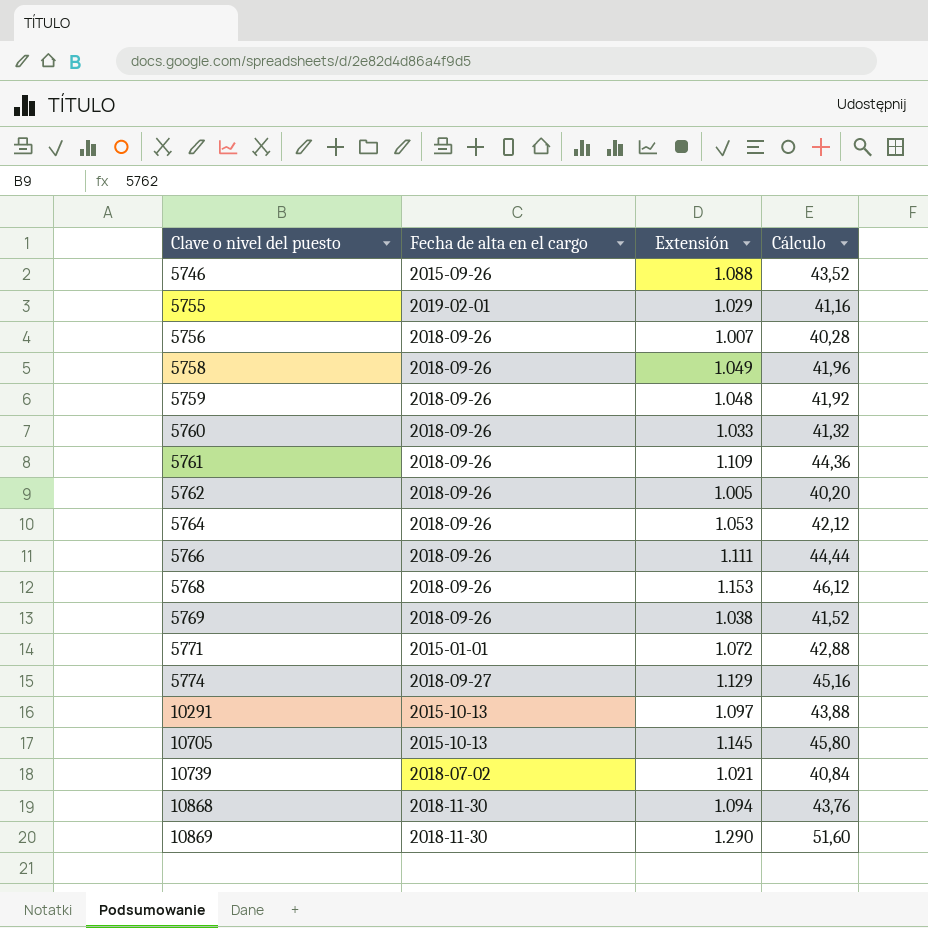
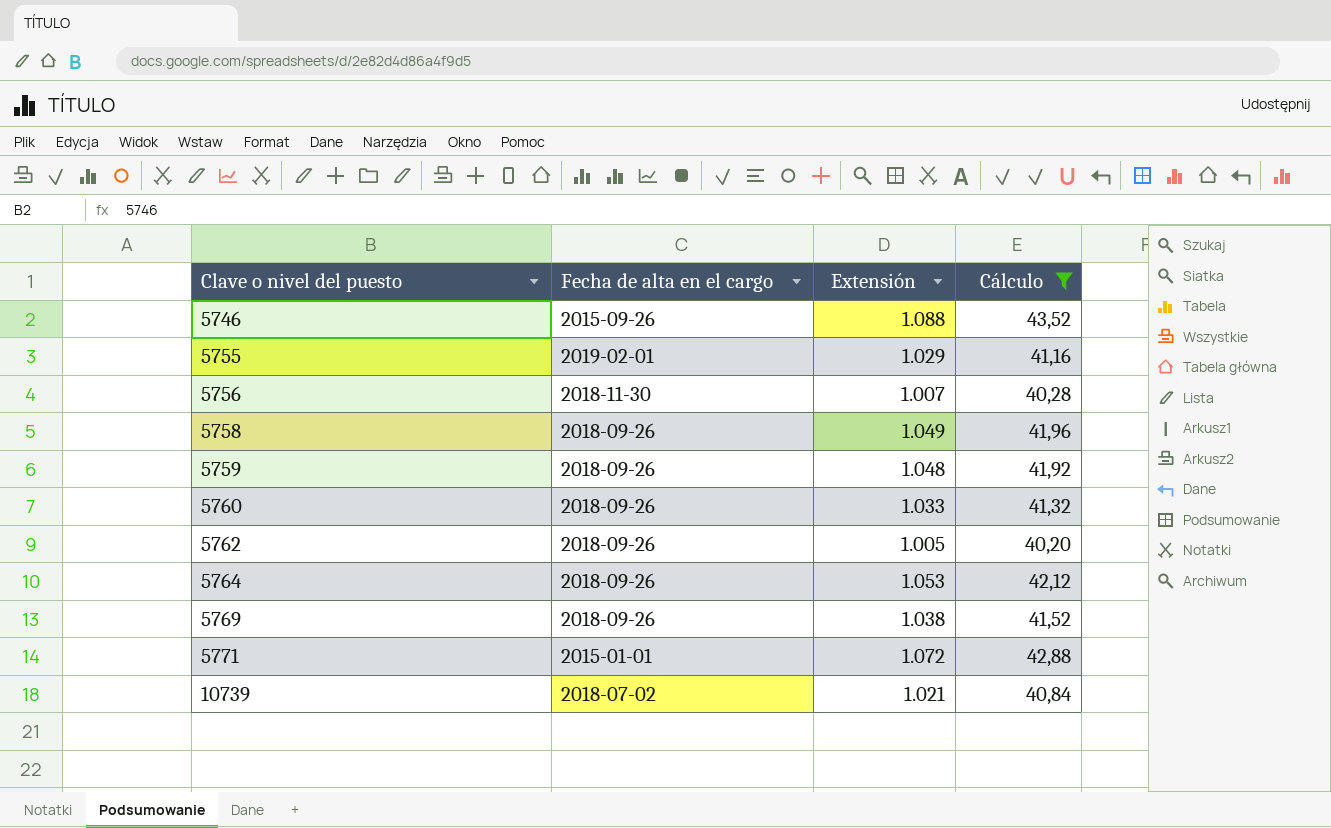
filter: none -> Cálculo <= 43,52
5756 | Fecha de alta en el cargo: 2018-09-26 -> 2018-11-30

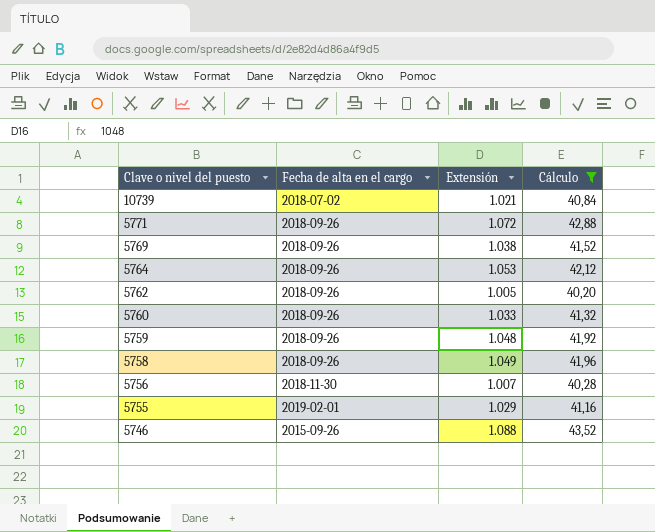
row order: Clave o nivel del puesto ascending -> Clave o nivel del puesto descending
5771 | Fecha de alta en el cargo: 2015-01-01 -> 2018-09-26

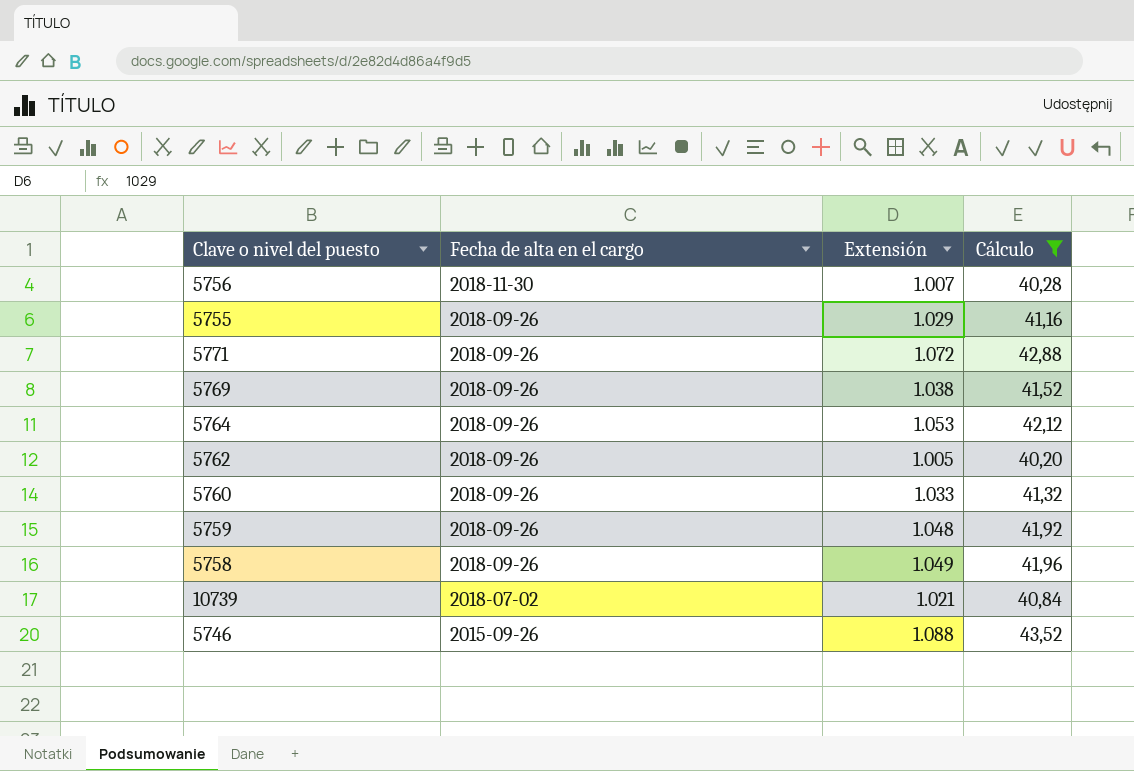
row order: Clave o nivel del puesto descending -> Fecha de alta en el cargo descending
5755 | Fecha de alta en el cargo: 2019-02-01 -> 2018-09-26

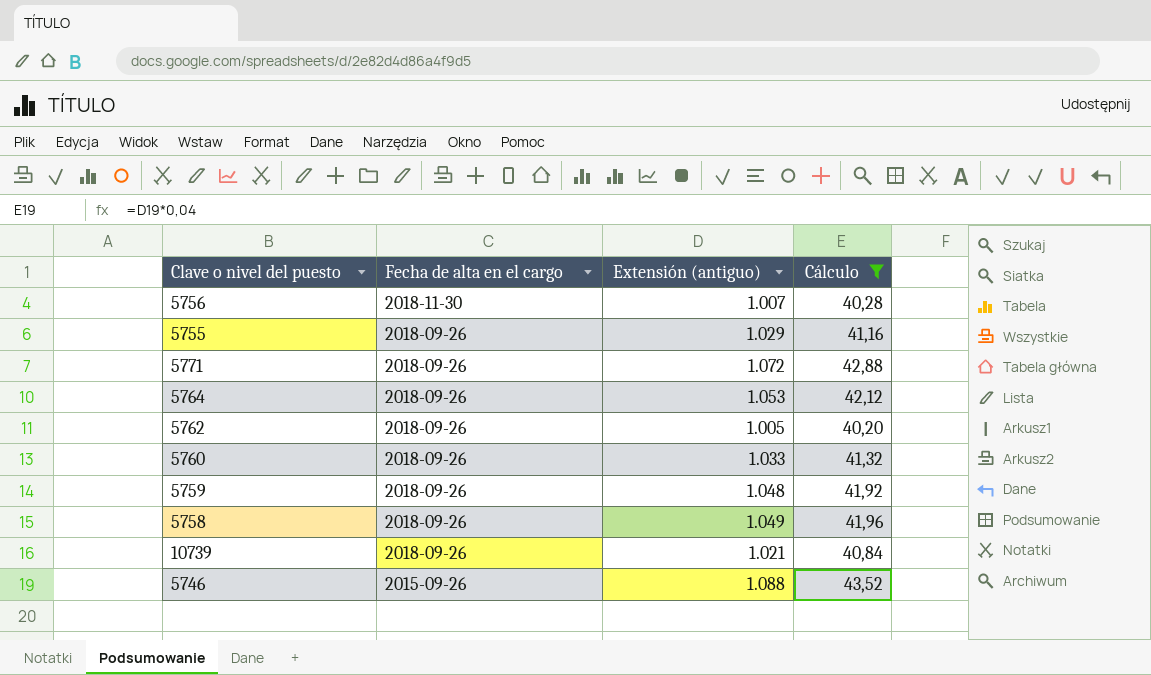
column name: Extensión -> Extensión (antiguo)
row 5769: 2018-09-26 | 1.038 | 41,52 -> none
10739 | Fecha de alta en el cargo: 2018-07-02 -> 2018-09-26

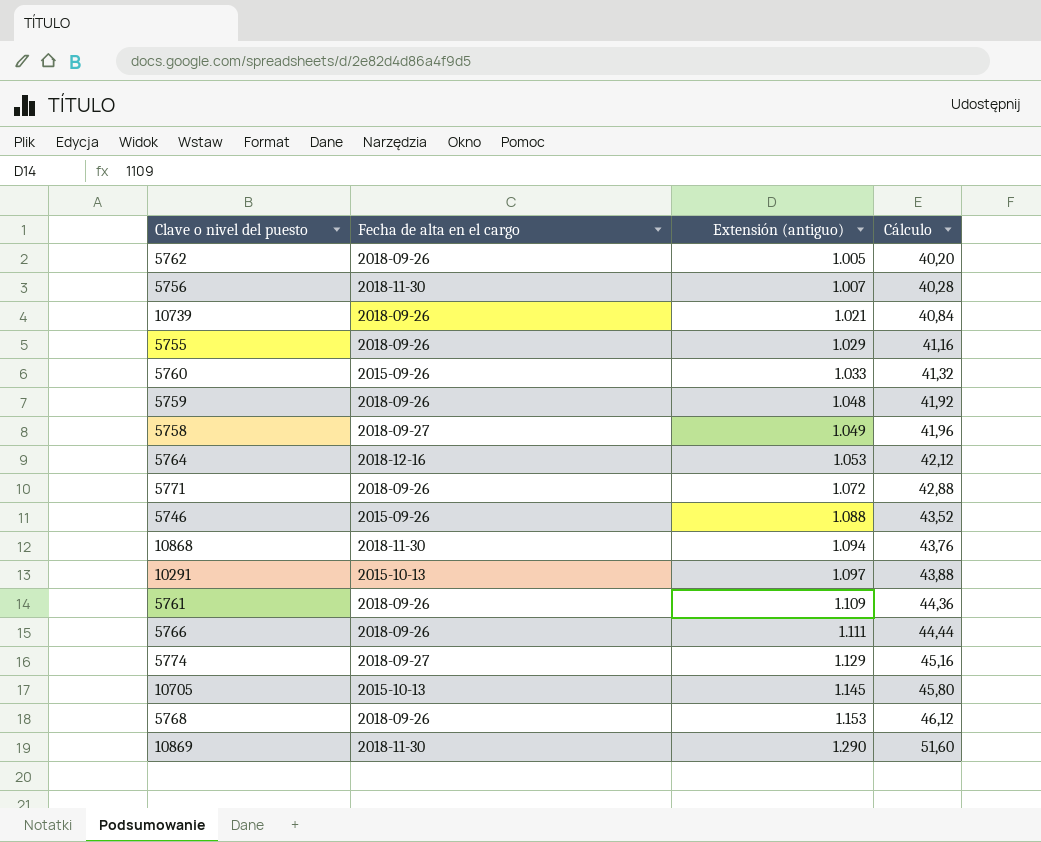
filter: Cálculo <= 43,52 -> none
row order: Fecha de alta en el cargo descending -> Extensión (antiguo) ascending
5760 | Fecha de alta en el cargo: 2018-09-26 -> 2015-09-26
5758 | Fecha de alta en el cargo: 2018-09-26 -> 2018-09-27
5764 | Fecha de alta en el cargo: 2018-09-26 -> 2018-12-16

